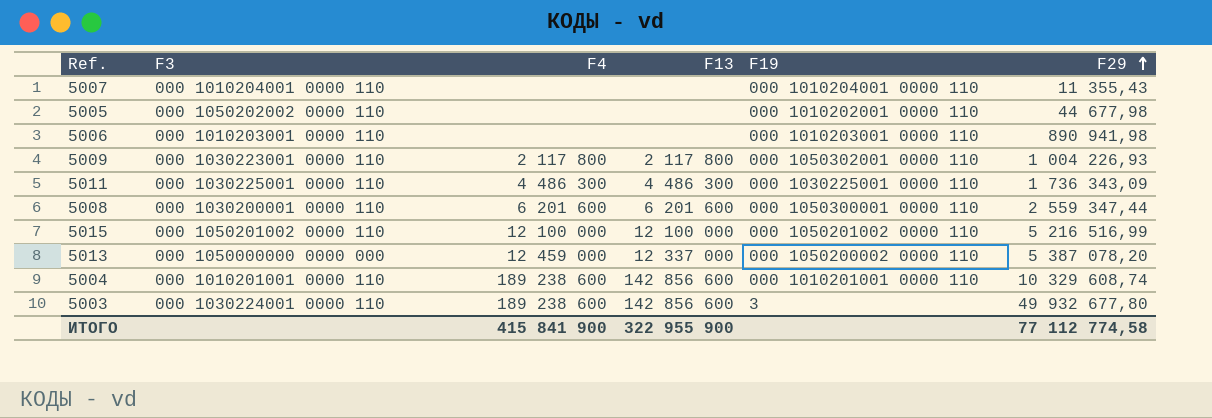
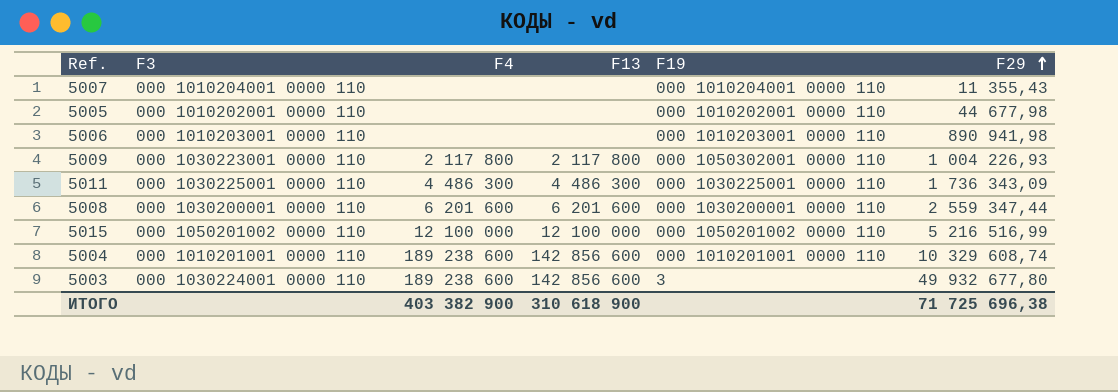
row 5013: 000 1050000000 0000 000 | 12 459 000 | 12 337 000 | 000 1050200002 0000 110 | 5 387 078,20 -> none
5005 | F3: 000 1050202002 0000 110 -> 000 1010202001 0000 110
5008 | F19: 000 1050300001 0000 110 -> 000 1030200001 0000 110
ИТОГО | F4: 415 841 900 -> 403 382 900
ИТОГО | F13: 322 955 900 -> 310 618 900
ИТОГО | F29: 77 112 774,58 -> 71 725 696,38

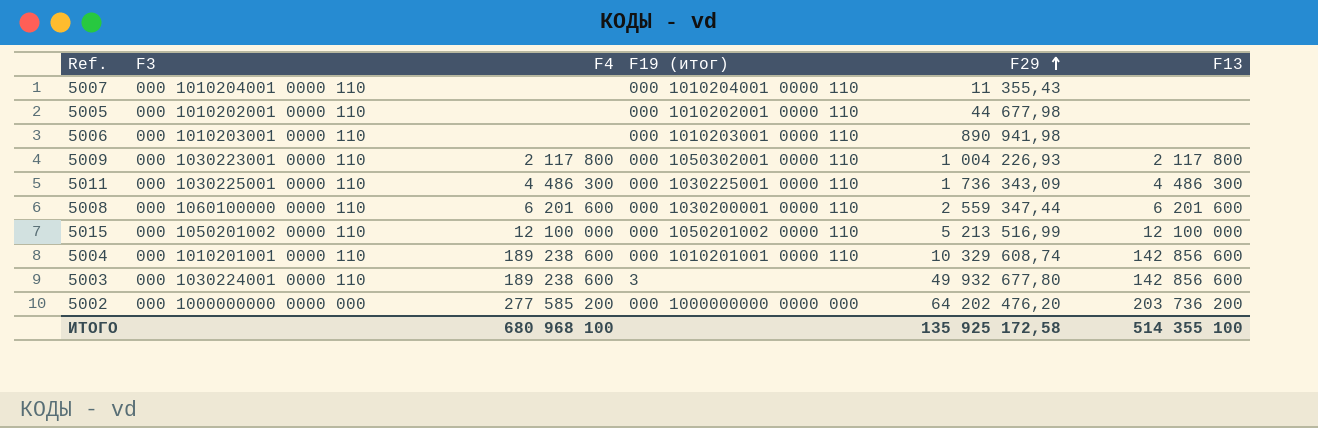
column name: F19 -> F19 (итог)
column F13 | position: 4 -> 6
5008 | F3: 000 1030200001 0000 110 -> 000 1060100000 0000 110
5015 | F29: 5 216 516,99 -> 5 213 516,99
row 5002: none -> 000 1000000000 0000 000 | 277 585 200 | 000 1000000000 0000 000 | 64 202 476,20 | 203 736 200
ИТОГО | F4: 403 382 900 -> 680 968 100
ИТОГО | F29: 71 725 696,38 -> 135 925 172,58
ИТОГО | F13: 310 618 900 -> 514 355 100

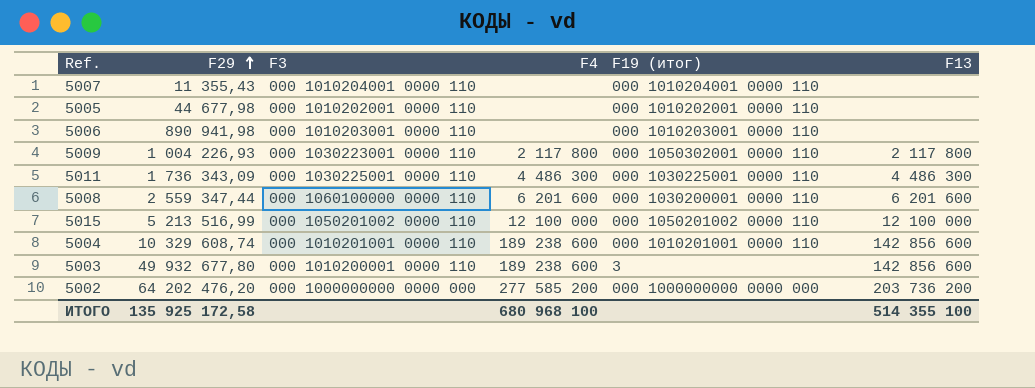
column F29 | position: 5 -> 2
5003 | F3: 000 1030224001 0000 110 -> 000 1010200001 0000 110

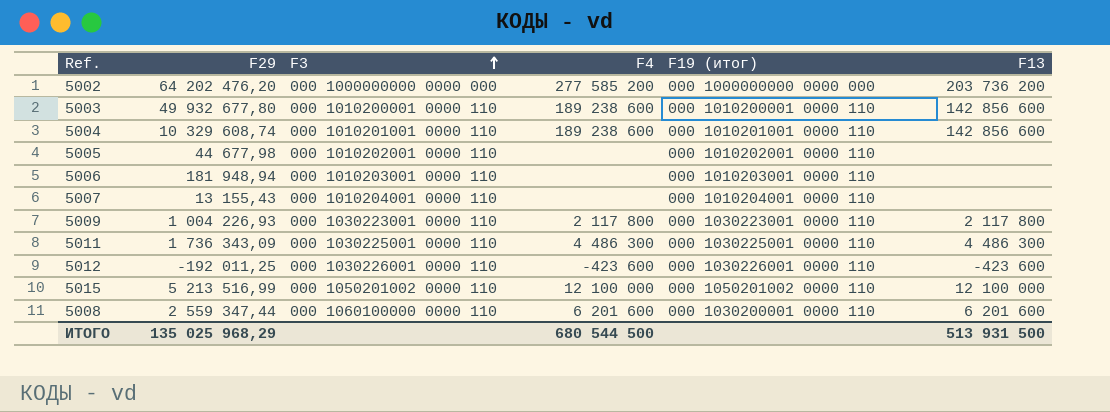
row order: F29 ascending -> F3 ascending
5003 | F19 (итог): 3 -> 000 1010200001 0000 110
5006 | F29: 890 941,98 -> 181 948,94
5007 | F29: 11 355,43 -> 13 155,43
5009 | F19 (итог): 000 1050302001 0000 110 -> 000 1030223001 0000 110
row 5012: none -> -192 011,25 | 000 1030226001 0000 110 | -423 600 | 000 1030226001 0000 110 | -423 600
ИТОГО | F29: 135 925 172,58 -> 135 025 968,29
ИТОГО | F4: 680 968 100 -> 680 544 500
ИТОГО | F13: 514 355 100 -> 513 931 500

